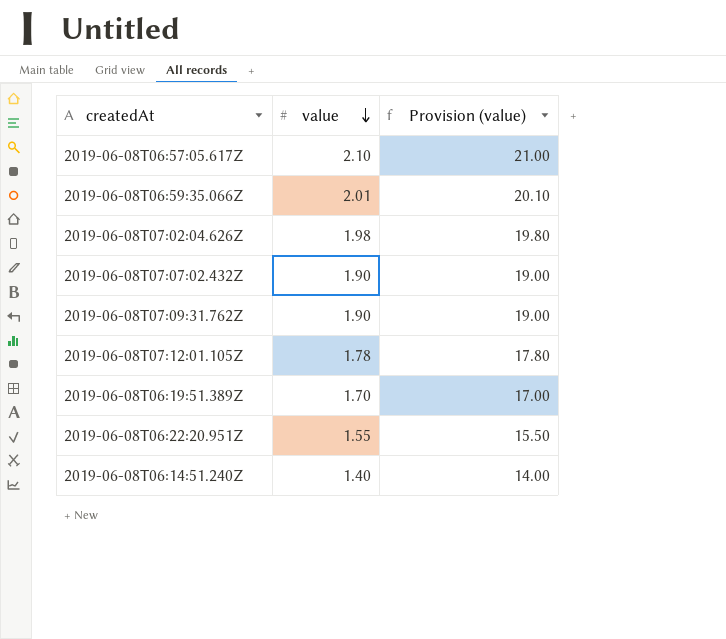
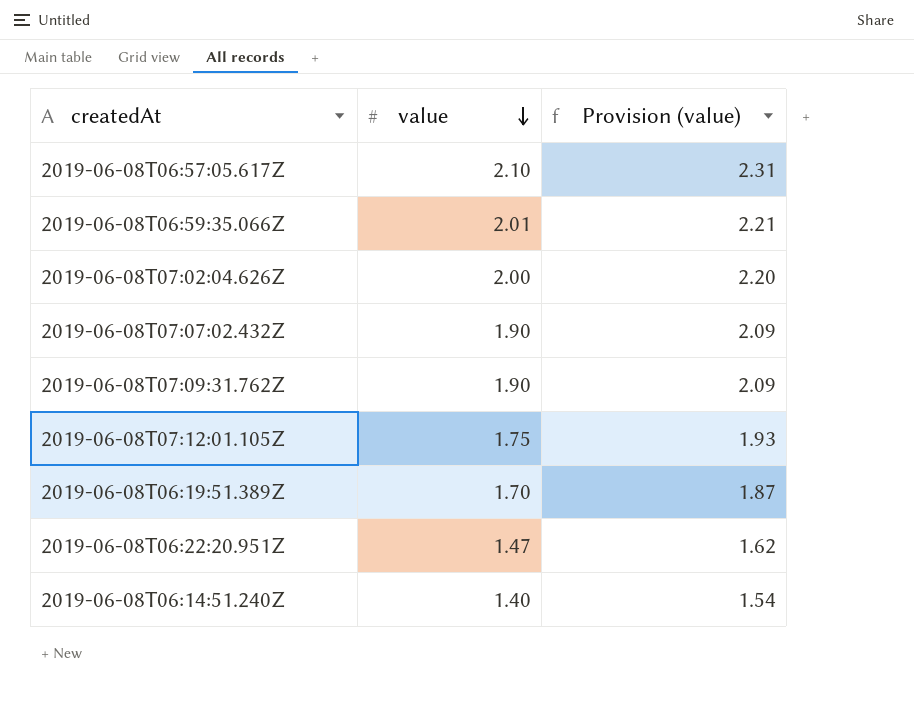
column Provision (value) | formula: [value] * 10 -> [value] * 1.1
2019-06-08T07:02:04.626Z | value: 1.98 -> 2.00
2019-06-08T07:12:01.105Z | value: 1.78 -> 1.75
2019-06-08T06:22:20.951Z | value: 1.55 -> 1.47

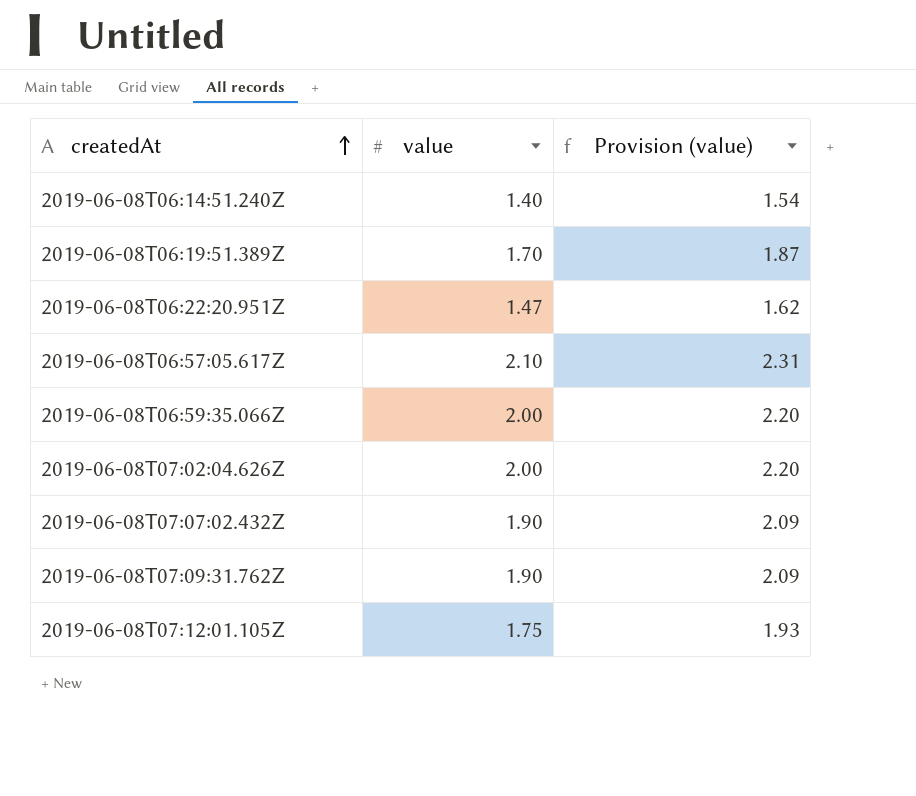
row order: value descending -> createdAt ascending
2019-06-08T06:59:35.066Z | value: 2.01 -> 2.00
2019-06-08T06:59:35.066Z | Provision (value): 2.21 -> 2.20

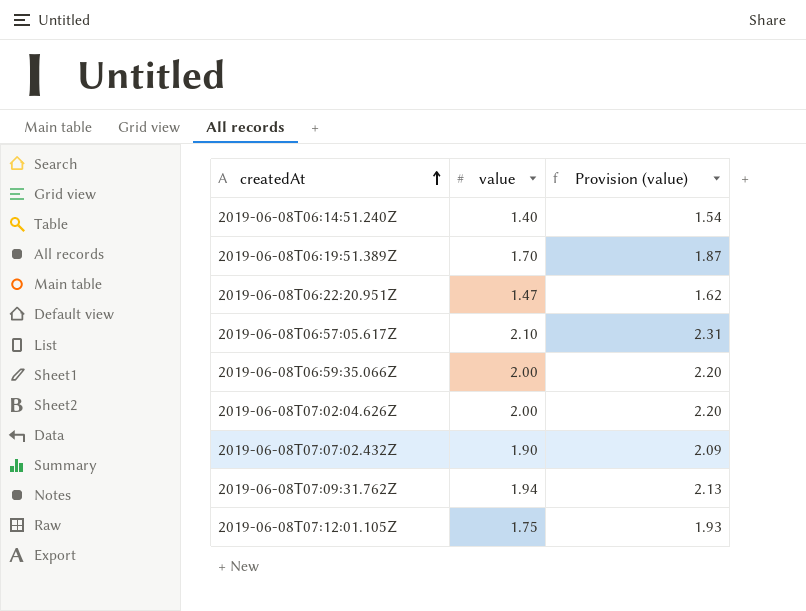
2019-06-08T07:09:31.762Z | value: 1.90 -> 1.94
2019-06-08T07:09:31.762Z | Provision (value): 2.09 -> 2.13

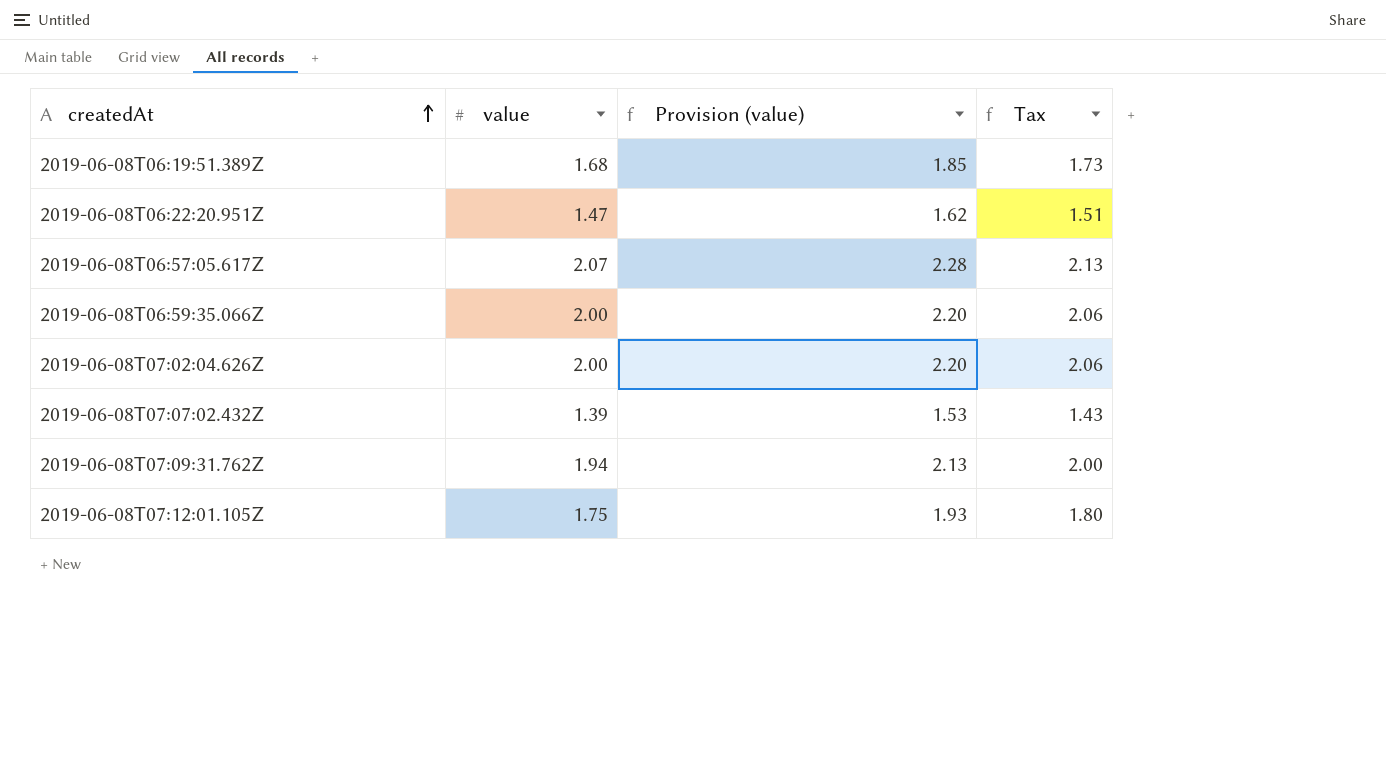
column Tax | formula: none -> [value] * 1.03
row 2019-06-08T06:14:51.240Z: 1.40 | 1.54 -> none
2019-06-08T06:19:51.389Z | value: 1.70 -> 1.68
2019-06-08T06:19:51.389Z | Provision (value): 1.87 -> 1.85
2019-06-08T06:57:05.617Z | value: 2.10 -> 2.07
2019-06-08T06:57:05.617Z | Provision (value): 2.31 -> 2.28
2019-06-08T07:07:02.432Z | value: 1.90 -> 1.39
2019-06-08T07:07:02.432Z | Provision (value): 2.09 -> 1.53

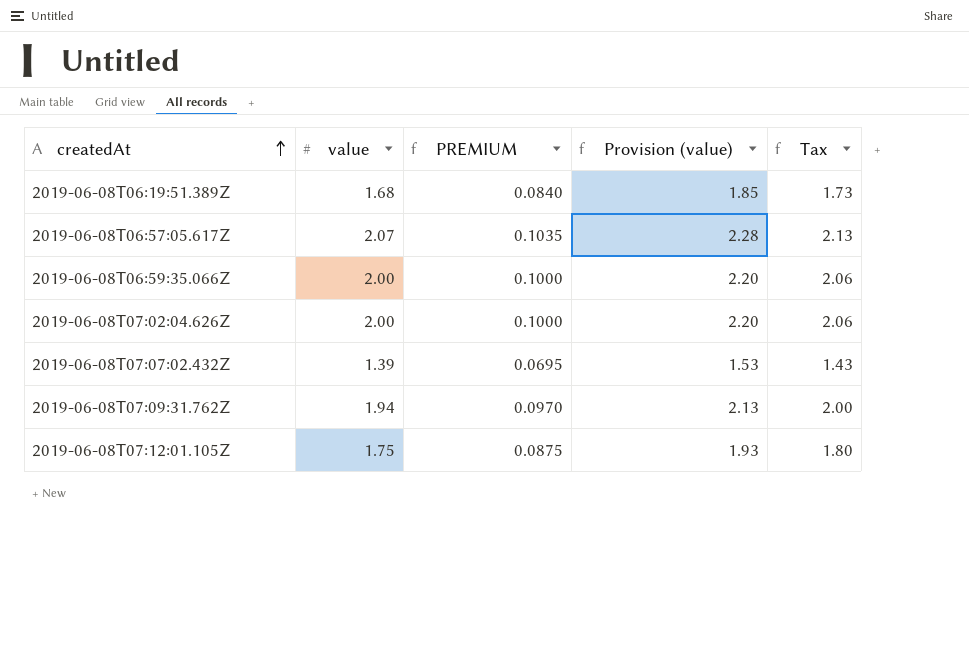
column PREMIUM | formula: none -> [value] * 0.05
row 2019-06-08T06:22:20.951Z: 1.47 | 1.62 | 1.51 -> none

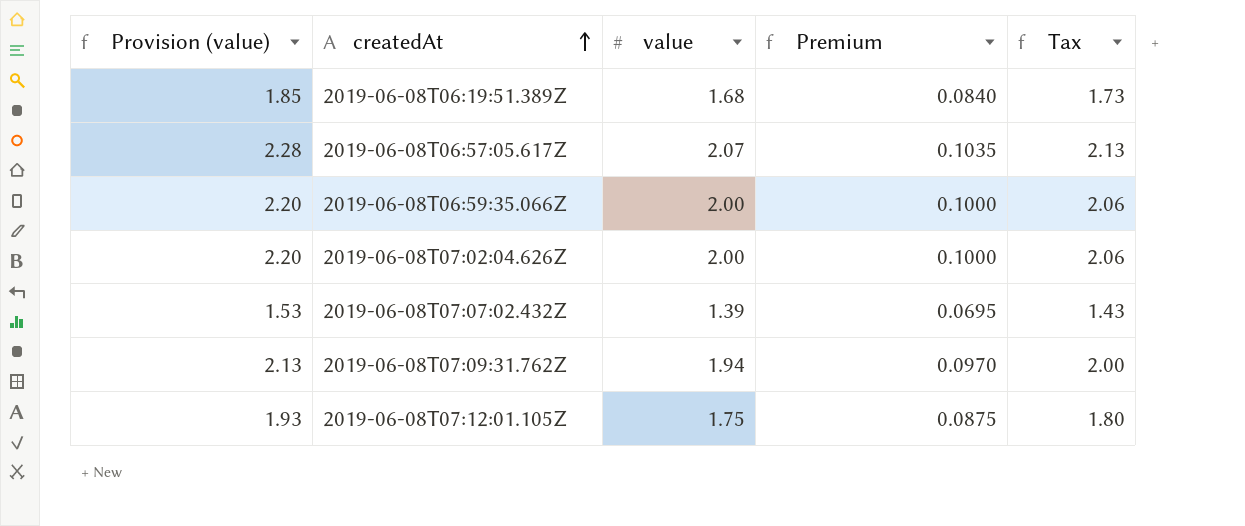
column Provision (value) | position: 4 -> 1
column name: PREMIUM -> Premium

